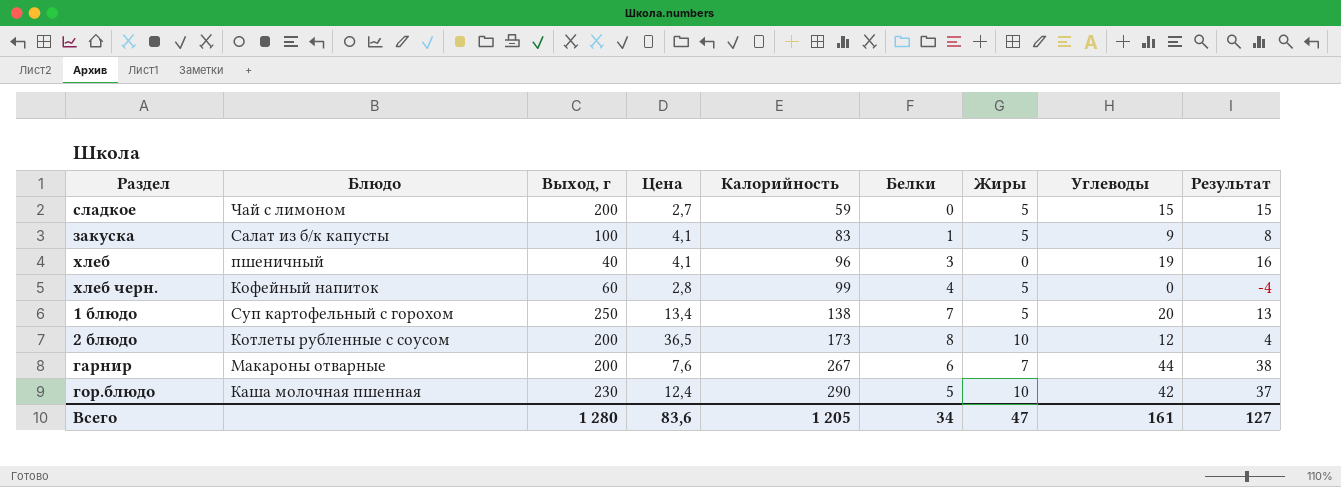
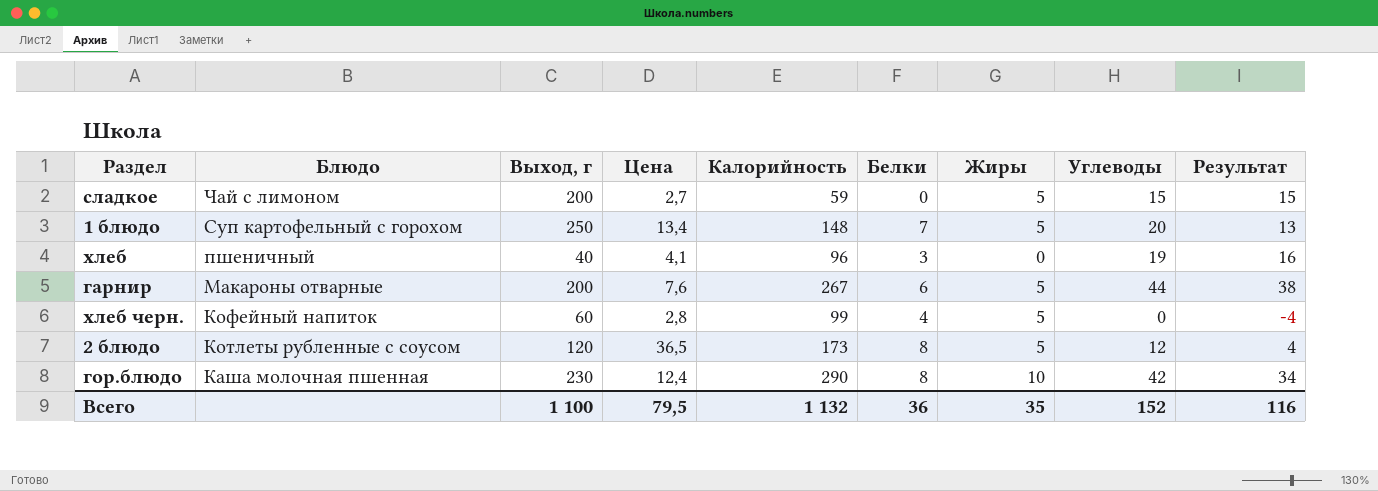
row order: Калорийность ascending -> Блюдо descending
row закуска: Салат из б/к капусты | 100 | 4,1 | 83 | 1 | 5 | 9 | 8 -> none
1 блюдо | Калорийность: 138 -> 148
гарнир | Жиры: 7 -> 5
2 блюдо | Выход, г: 200 -> 120
2 блюдо | Жиры: 10 -> 5
гор.блюдо | Белки: 5 -> 8
гор.блюдо | Результат: 37 -> 34
Всего | Выход, г: 1 280 -> 1 100
Всего | Цена: 83,6 -> 79,5
Всего | Калорийность: 1 205 -> 1 132
Всего | Белки: 34 -> 36
Всего | Жиры: 47 -> 35
Всего | Углеводы: 161 -> 152
Всего | Результат: 127 -> 116

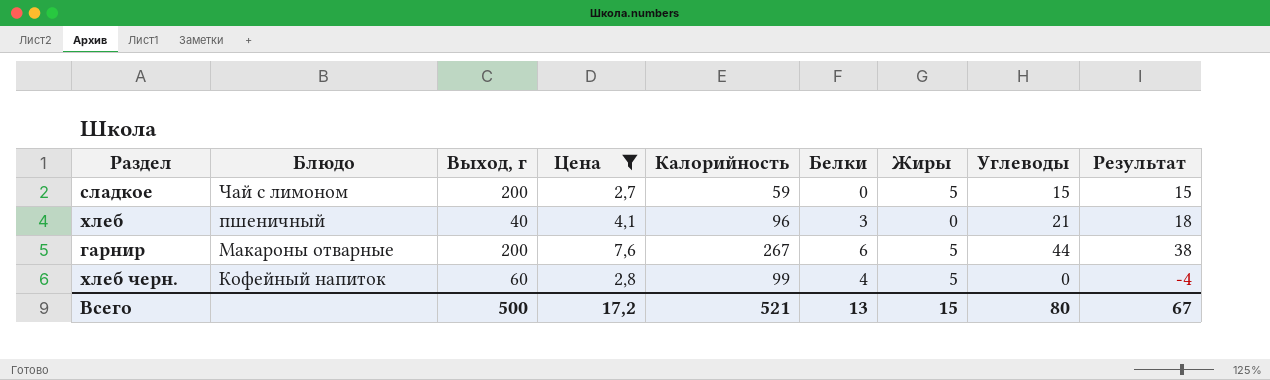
filter: none -> Цена <= 7,6
хлеб | Углеводы: 19 -> 21
хлеб | Результат: 16 -> 18
Всего | Выход, г: 1 100 -> 500
Всего | Цена: 79,5 -> 17,2
Всего | Калорийность: 1 132 -> 521
Всего | Белки: 36 -> 13
Всего | Жиры: 35 -> 15
Всего | Углеводы: 152 -> 80
Всего | Результат: 116 -> 67

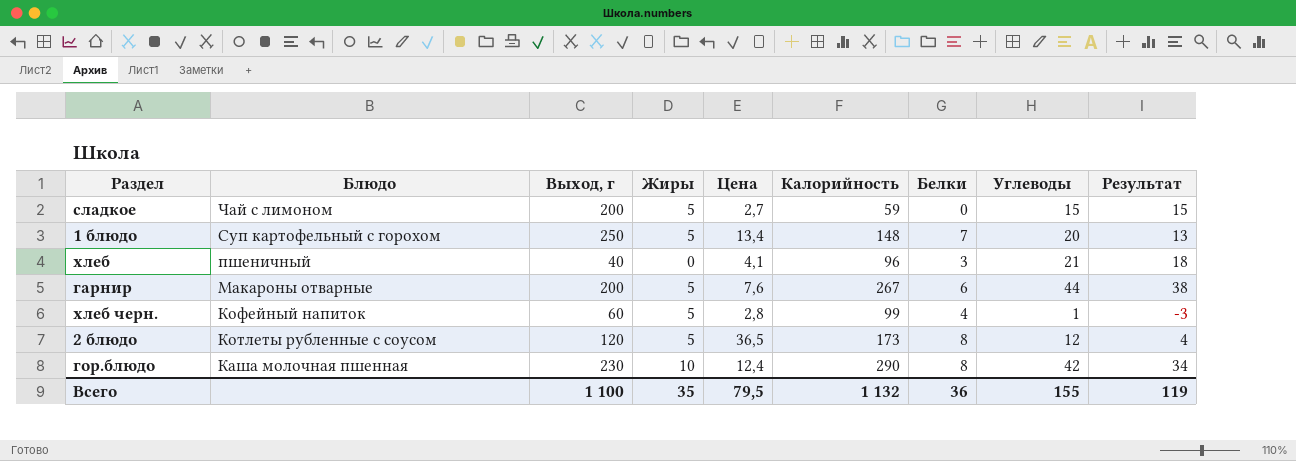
filter: Цена <= 7,6 -> none
column Жиры | position: 7 -> 4
хлеб черн. | Углеводы: 0 -> 1
хлеб черн. | Результат: -4 -> -3
Всего | Выход, г: 500 -> 1 100
Всего | Жиры: 15 -> 35
Всего | Цена: 17,2 -> 79,5
Всего | Калорийность: 521 -> 1 132
Всего | Белки: 13 -> 36
Всего | Углеводы: 80 -> 155
Всего | Результат: 67 -> 119

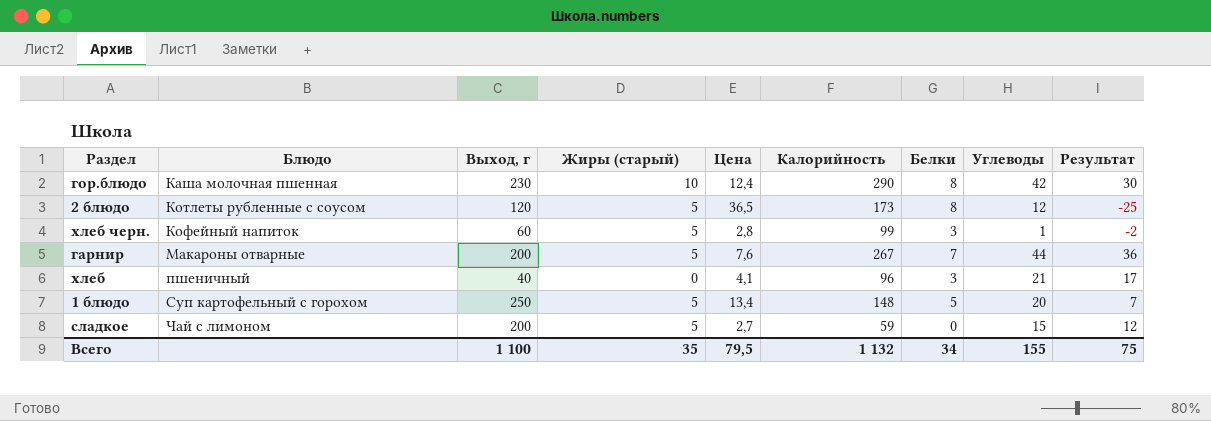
row order: Блюдо descending -> Блюдо ascending
column name: Жиры -> Жиры (старый)
column Результат | formula: [Углеводы] - [Белки] -> [Углеводы] - [Цена]
хлеб черн. | Белки: 4 -> 3
гарнир | Белки: 6 -> 7
1 блюдо | Белки: 7 -> 5
Всего | Белки: 36 -> 34
Всего | Результат: 119 -> 75

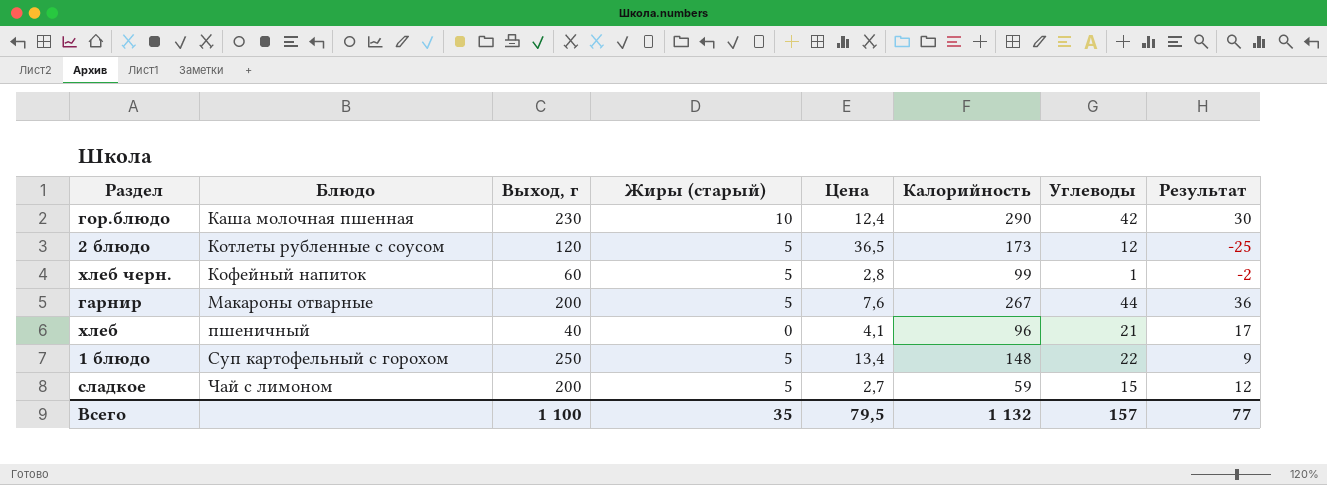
column Белки | position: 7 -> none
1 блюдо | Углеводы: 20 -> 22
1 блюдо | Результат: 7 -> 9
Всего | Углеводы: 155 -> 157
Всего | Результат: 75 -> 77

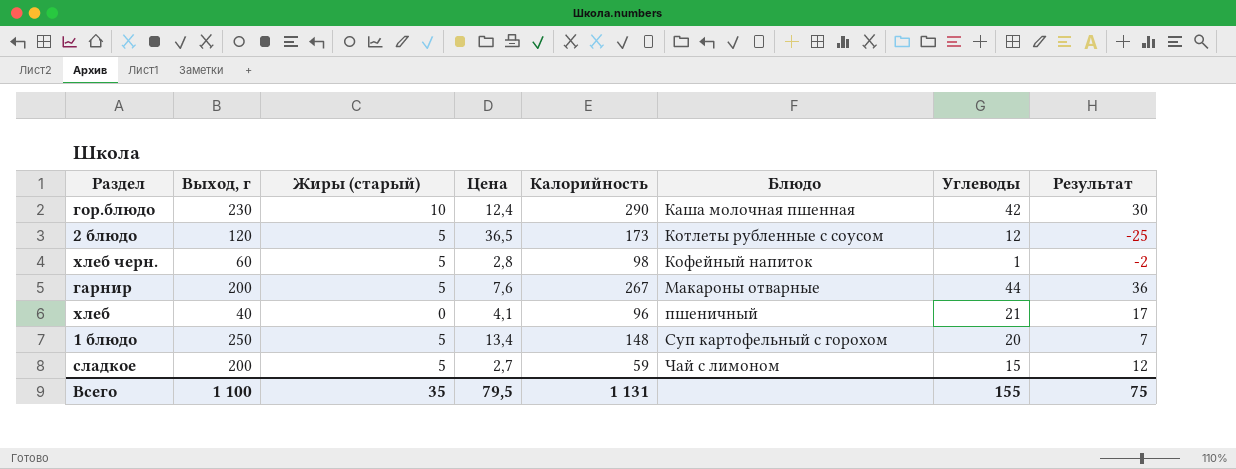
column Блюдо | position: 2 -> 6
хлеб черн. | Калорийность: 99 -> 98
1 блюдо | Углеводы: 22 -> 20
1 блюдо | Результат: 9 -> 7
Всего | Калорийность: 1 132 -> 1 131
Всего | Углеводы: 157 -> 155
Всего | Результат: 77 -> 75

